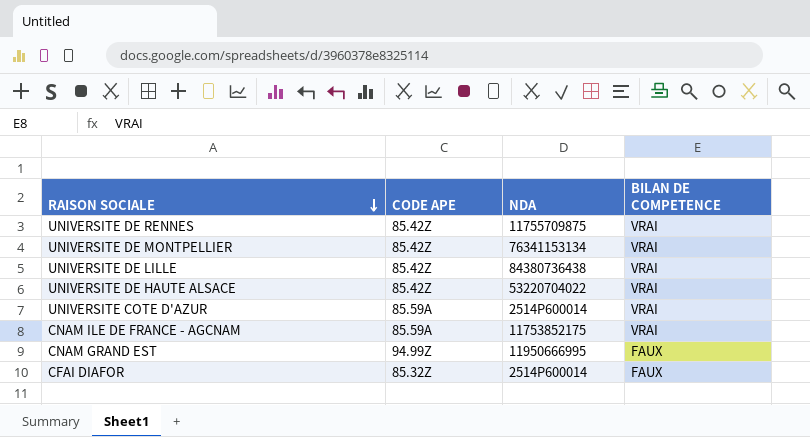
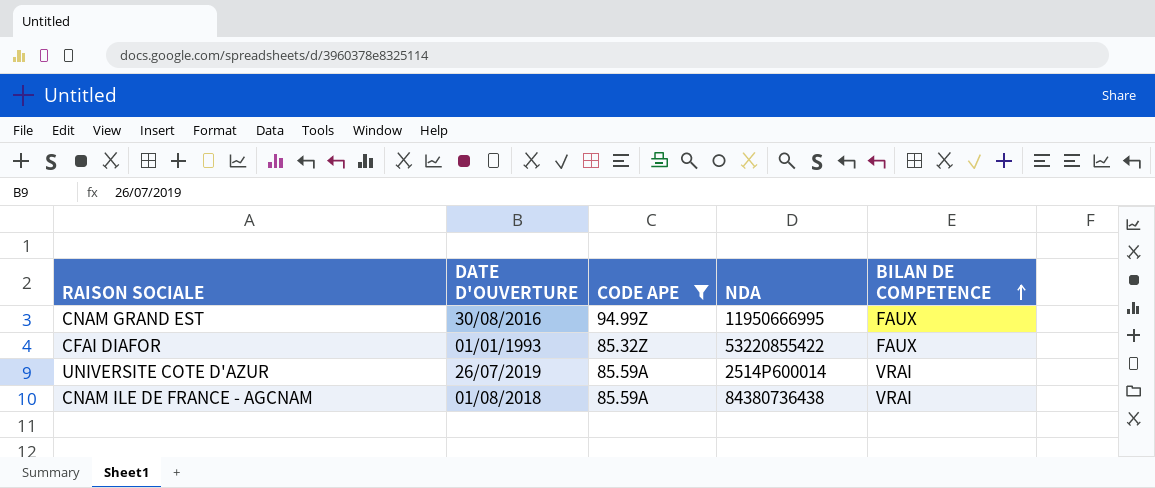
filter: none -> CODE APE != 85.42Z
row order: RAISON SOCIALE descending -> BILAN DE COMPETENCE ascending
column DATE D'OUVERTURE | position: none -> 2
CFAI DIAFOR | NDA: 2514P600014 -> 53220855422
CNAM ILE DE FRANCE - AGCNAM | NDA: 11753852175 -> 84380736438

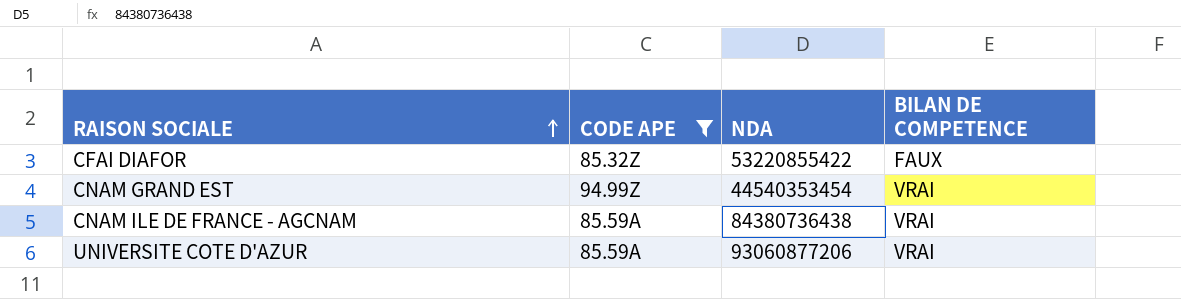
row order: BILAN DE COMPETENCE ascending -> RAISON SOCIALE ascending
column DATE D'OUVERTURE | position: 2 -> none
CNAM GRAND EST | NDA: 11950666995 -> 44540353454
CNAM GRAND EST | BILAN DE COMPETENCE: FAUX -> VRAI
UNIVERSITE COTE D'AZUR | NDA: 2514P600014 -> 93060877206

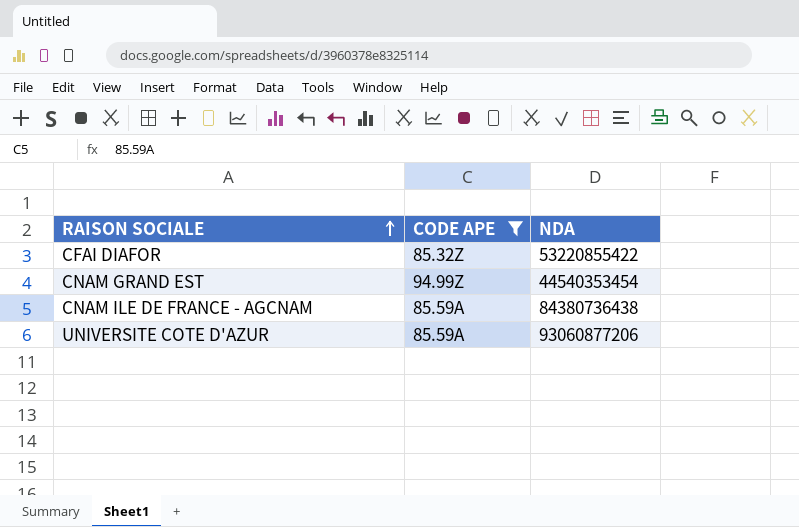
column BILAN DE COMPETENCE | position: 4 -> none

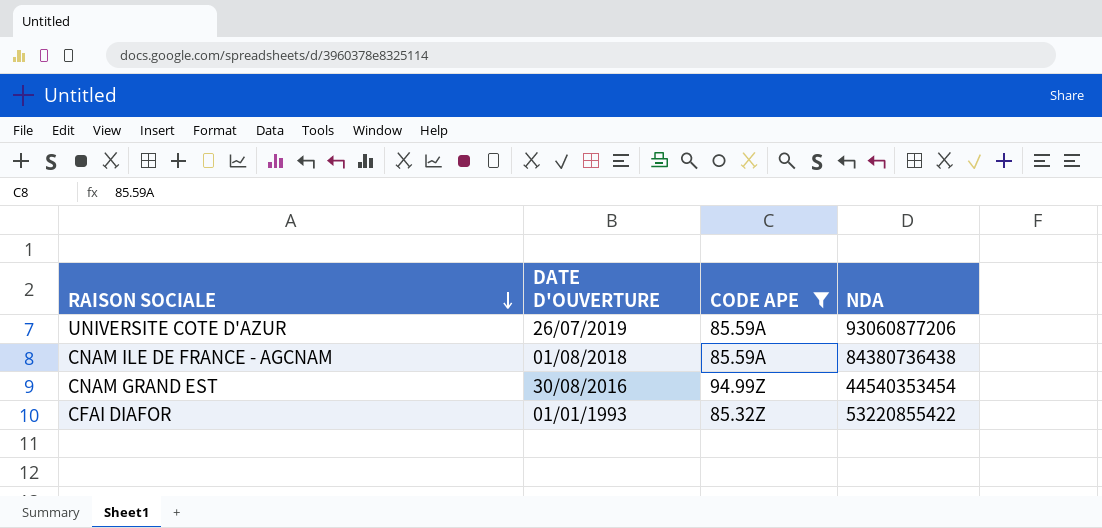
row order: RAISON SOCIALE ascending -> RAISON SOCIALE descending
column DATE D'OUVERTURE | position: none -> 2

